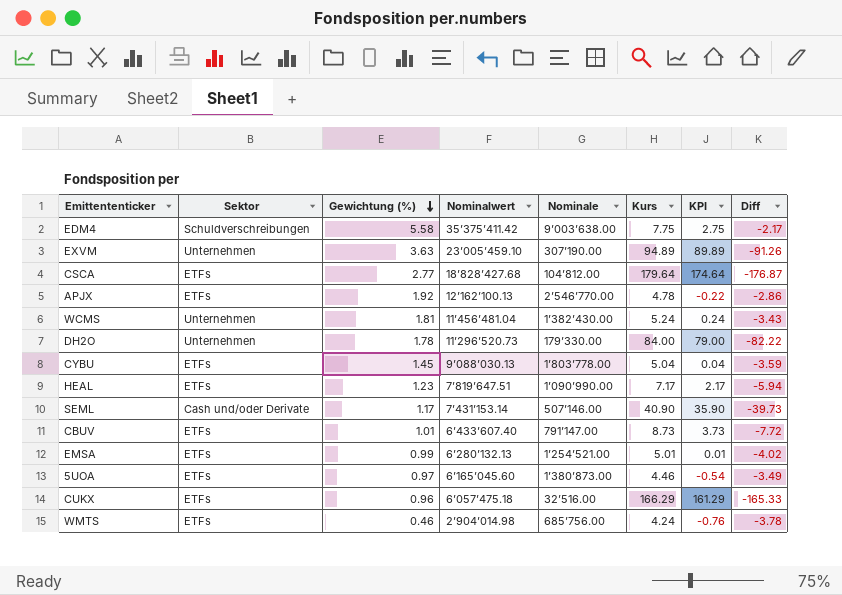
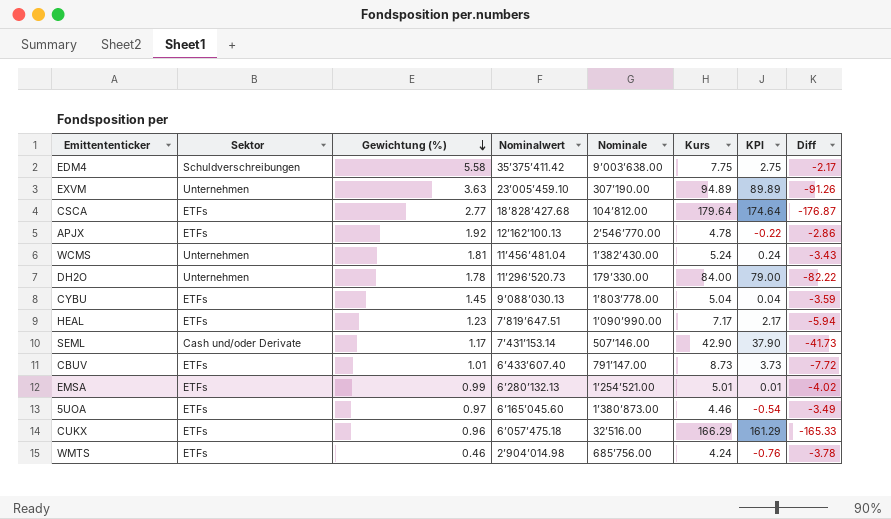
SEML | Kurs: 40.90 -> 42.90
SEML | KPI: 35.90 -> 37.90
SEML | Diff: -39.73 -> -41.73

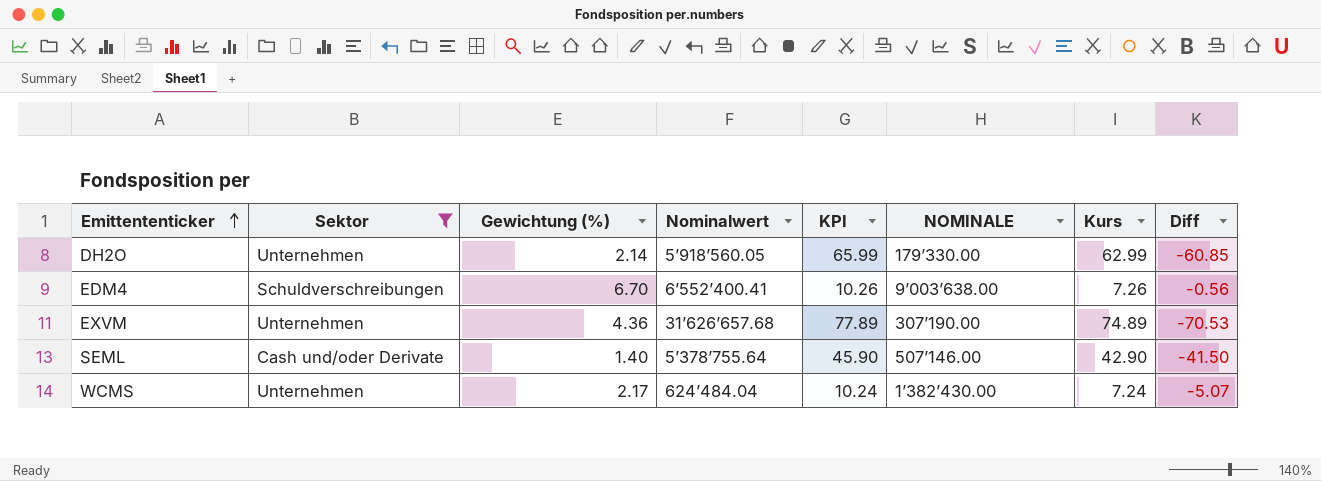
filter: none -> Sektor != ETFs
row order: Gewichtung (%) descending -> Emittententicker ascending
column KPI | formula: [Kurs] - 5 -> [Kurs] + 3
column KPI | position: 7 -> 5
column name: Nominale -> NOMINALE
DH2O | Gewichtung (%): 1.78 -> 2.14
DH2O | Nominalwert: 11’296’520.73 -> 5’918’560.05
DH2O | Kurs: 84.00 -> 62.99
DH2O | Diff: -82.22 -> -60.85
EDM4 | Gewichtung (%): 5.58 -> 6.70
EDM4 | Nominalwert: 35’375’411.42 -> 6’552’400.41
EDM4 | Kurs: 7.75 -> 7.26
EDM4 | Diff: -2.17 -> -0.56
EXVM | Gewichtung (%): 3.63 -> 4.36
EXVM | Nominalwert: 23’005’459.10 -> 31’626’657.68
EXVM | Kurs: 94.89 -> 74.89
EXVM | Diff: -91.26 -> -70.53
SEML | Gewichtung (%): 1.17 -> 1.40
SEML | Nominalwert: 7’431’153.14 -> 5’378’755.64
SEML | Diff: -41.73 -> -41.50
WCMS | Gewichtung (%): 1.81 -> 2.17
WCMS | Nominalwert: 11’456’481.04 -> 624’484.04
WCMS | Kurs: 5.24 -> 7.24
WCMS | Diff: -3.43 -> -5.07

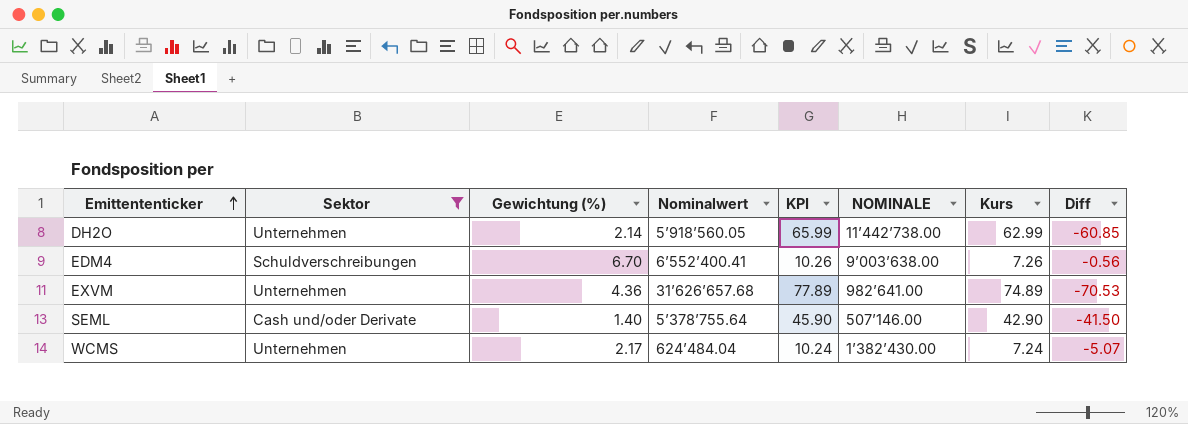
DH2O | NOMINALE: 179’330.00 -> 11’442’738.00
EXVM | NOMINALE: 307’190.00 -> 982’641.00

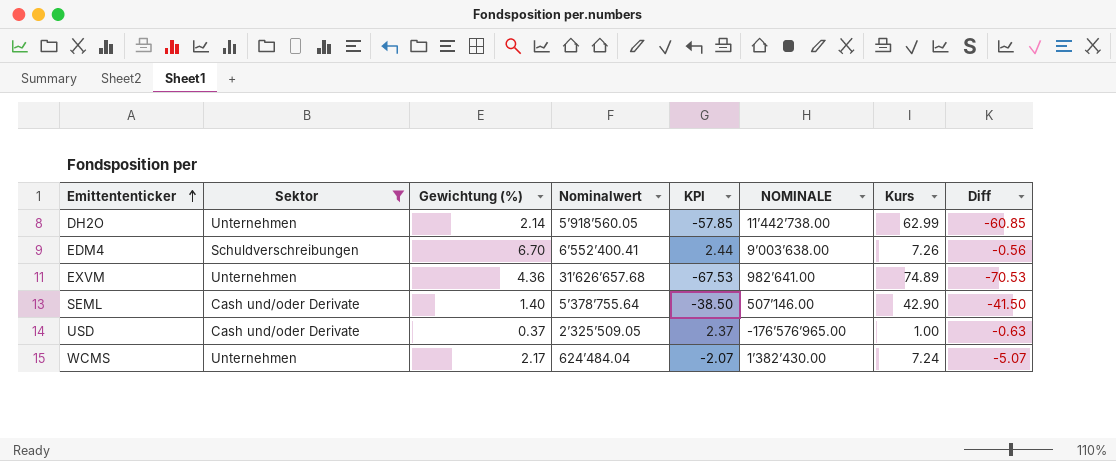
column KPI | formula: [Kurs] + 3 -> [Diff] + 3
row USD: none -> Cash und/oder Derivate | 0.37 | 2’325’509.05 | 2.37 | -176’576’965.00 | 1.00 | -0.63

